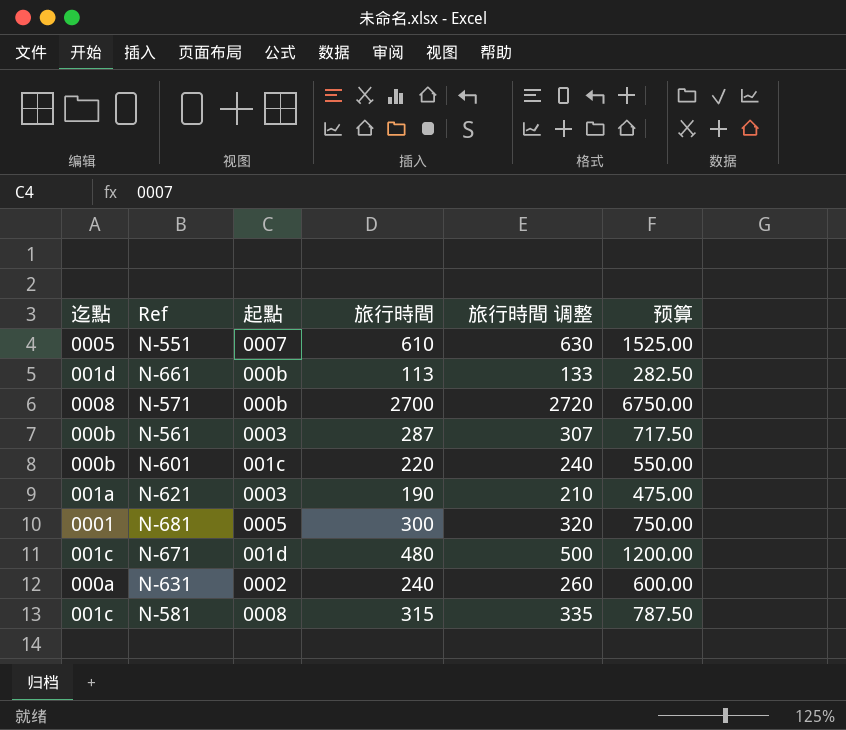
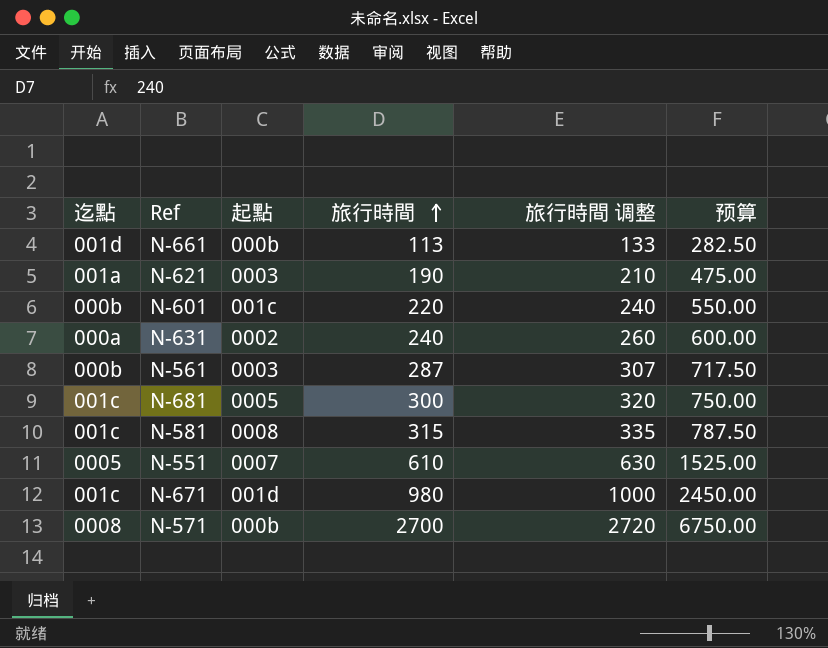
row order: none -> 旅行時間 ascending
N-681 | 迄點: 0001 -> 001c
N-671 | 旅行時間: 480 -> 980
N-671 | 旅行時間 调整: 500 -> 1000
N-671 | 预算: 1200.00 -> 2450.00

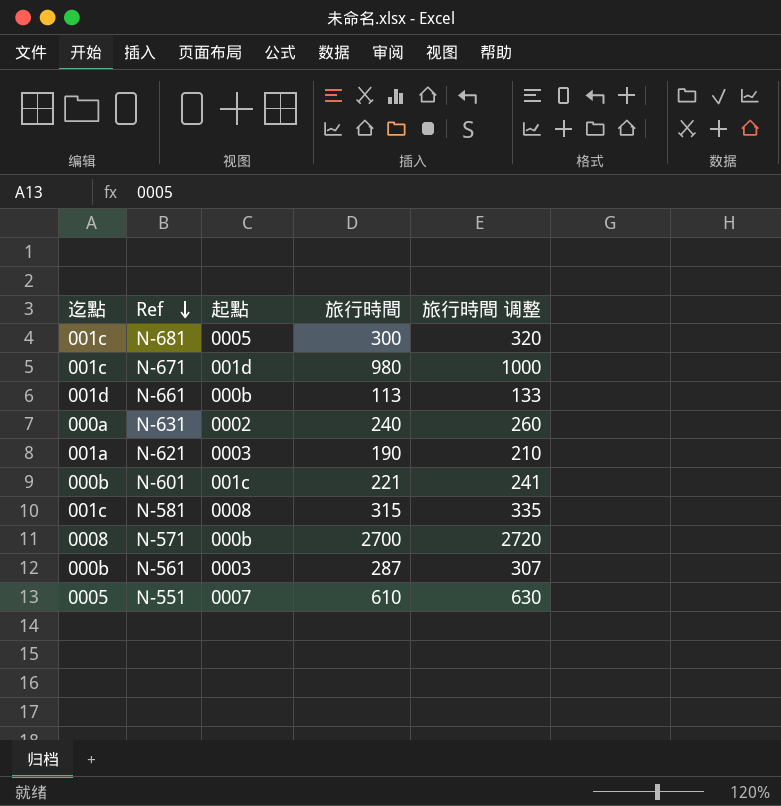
row order: 旅行時間 ascending -> Ref descending
column 预算 | formula: [旅行時間] * 2.5 -> none
N-601 | 旅行時間: 220 -> 221
N-601 | 旅行時間 调整: 240 -> 241

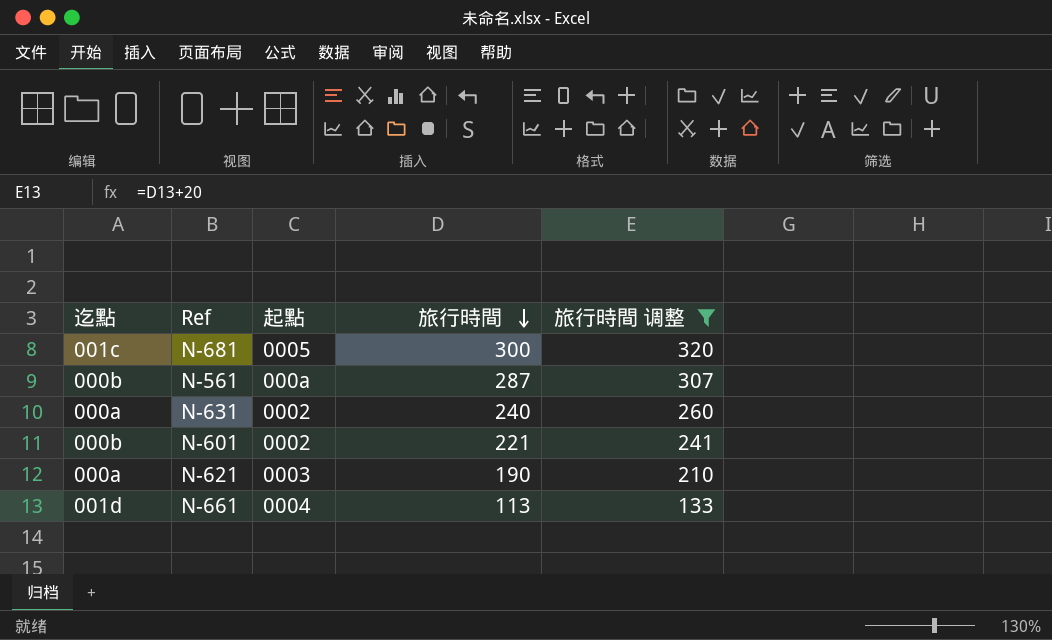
filter: none -> 旅行時間 调整 <= 320
row order: Ref descending -> 旅行時間 descending
N-561 | 起點: 0003 -> 000a
N-601 | 起點: 001c -> 0002
N-621 | 迄點: 001a -> 000a
N-661 | 起點: 000b -> 0004

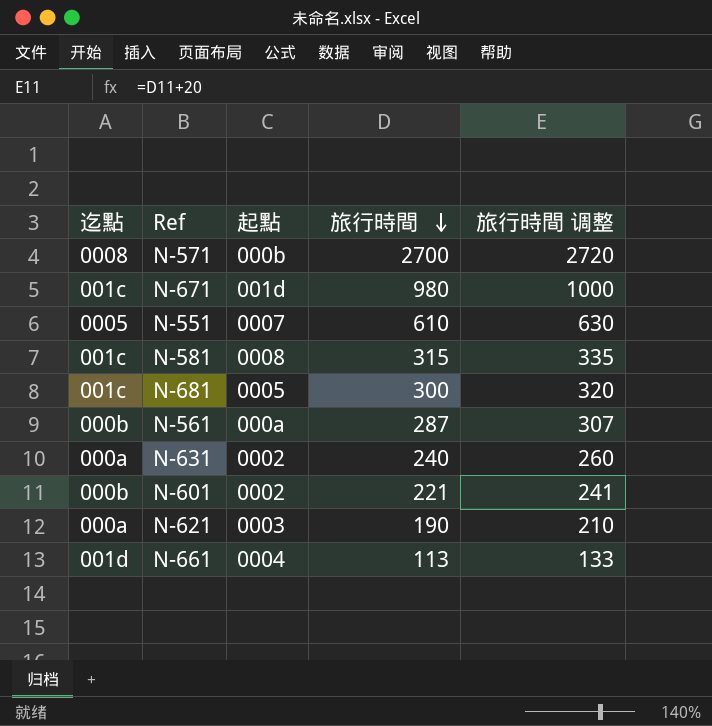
filter: 旅行時間 调整 <= 320 -> none

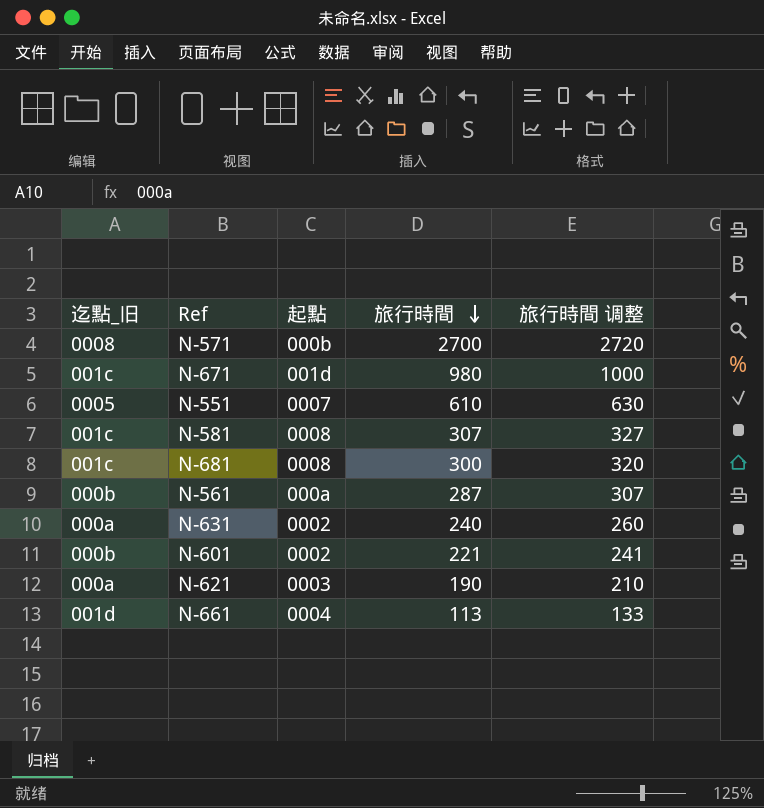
column name: 迄點 -> 迄點_旧
N-581 | 旅行時間: 315 -> 307
N-581 | 旅行時間 调整: 335 -> 327
N-681 | 起點: 0005 -> 0008

